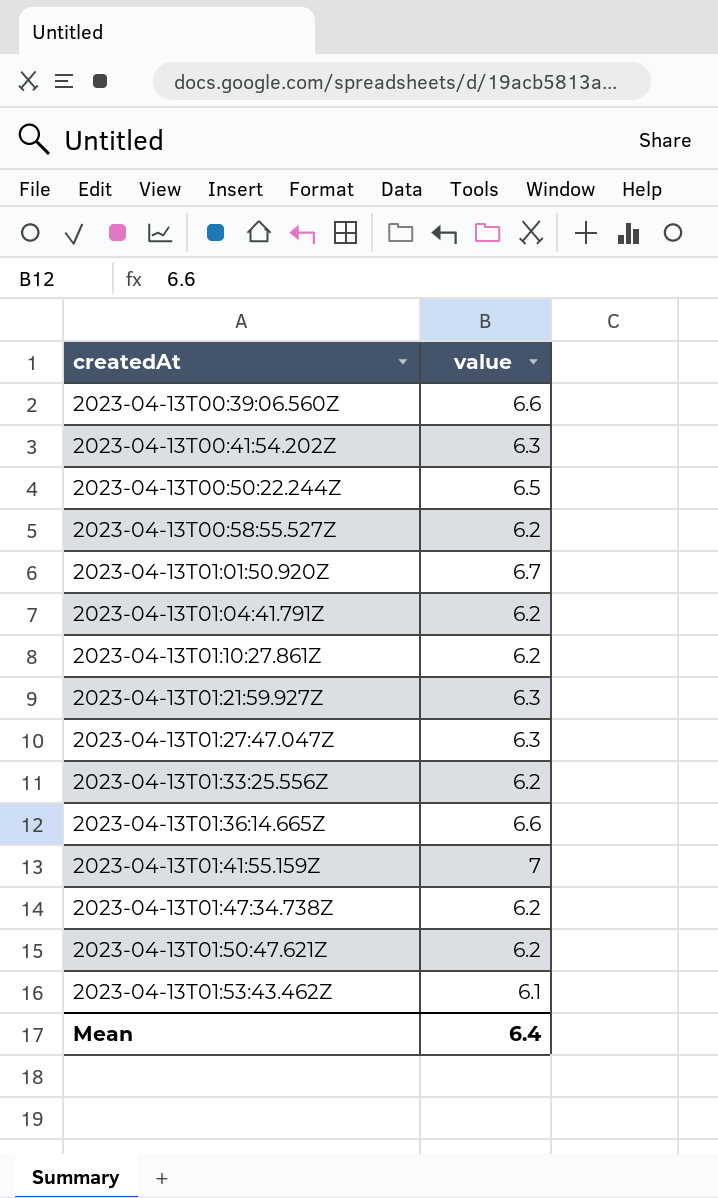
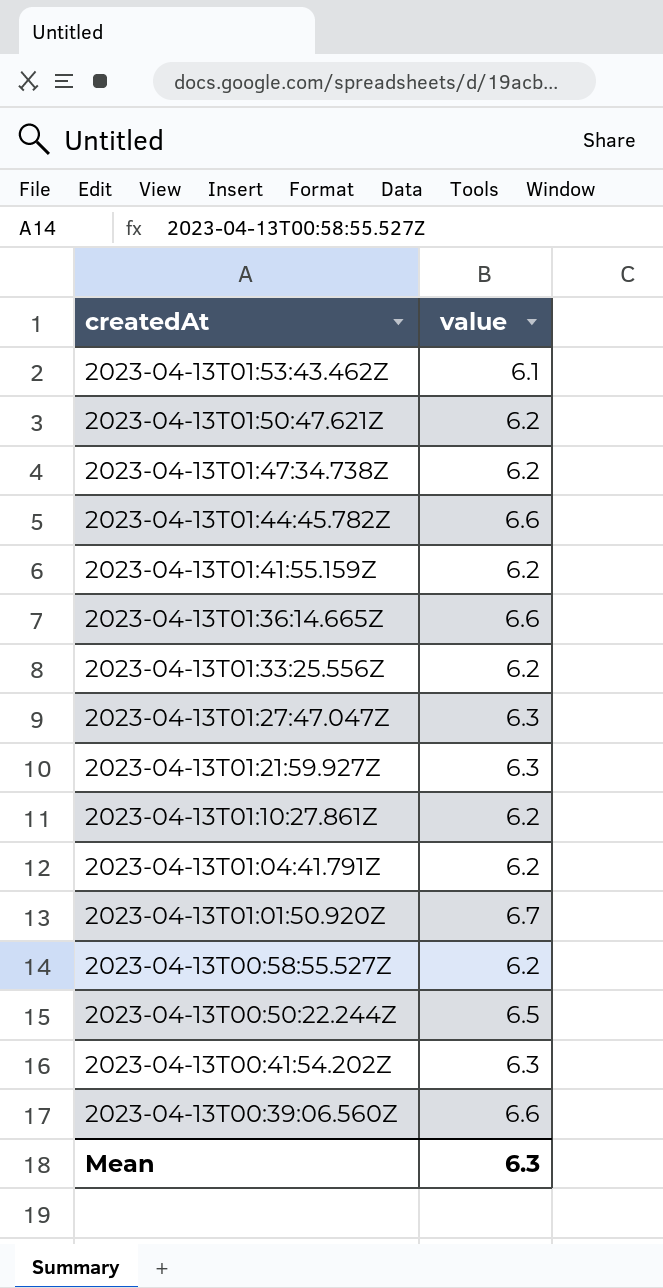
row order: createdAt ascending -> createdAt descending
row 2023-04-13T01:44:45.782Z: none -> 6.6
2023-04-13T01:41:55.159Z | value: 7 -> 6.2
Mean | value: 6.4 -> 6.3

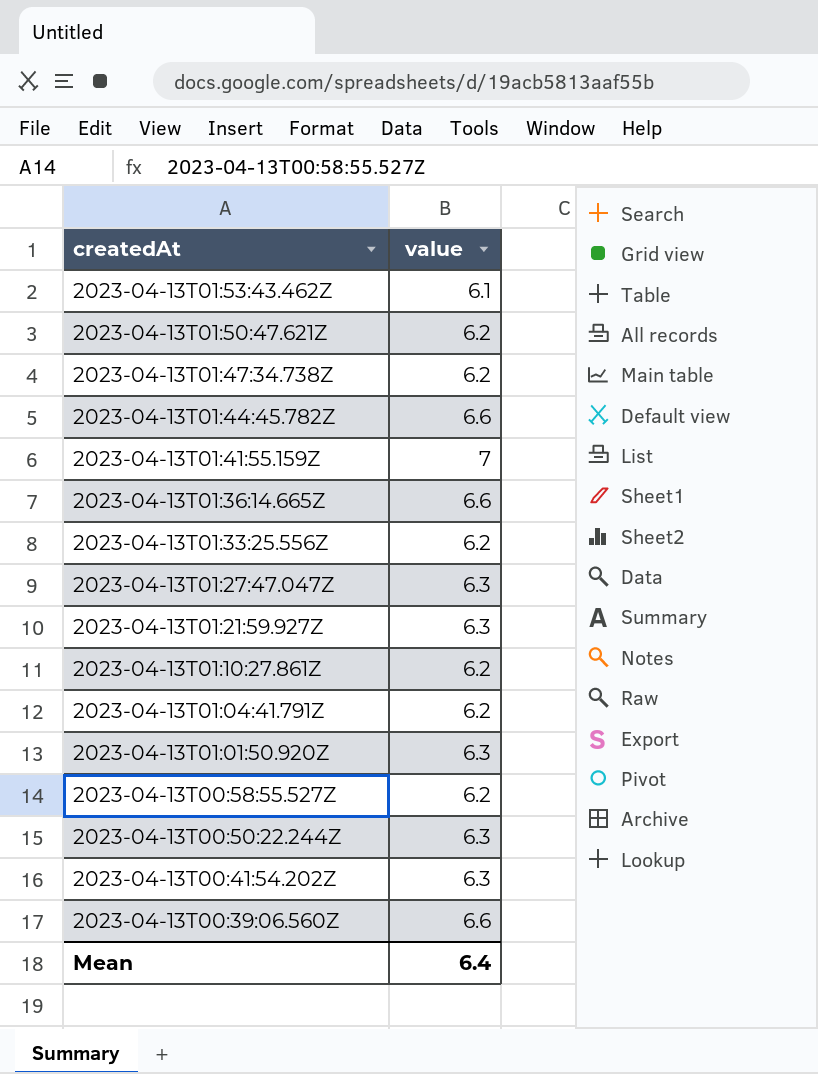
2023-04-13T01:41:55.159Z | value: 6.2 -> 7
2023-04-13T01:01:50.920Z | value: 6.7 -> 6.3
2023-04-13T00:50:22.244Z | value: 6.5 -> 6.3
Mean | value: 6.3 -> 6.4

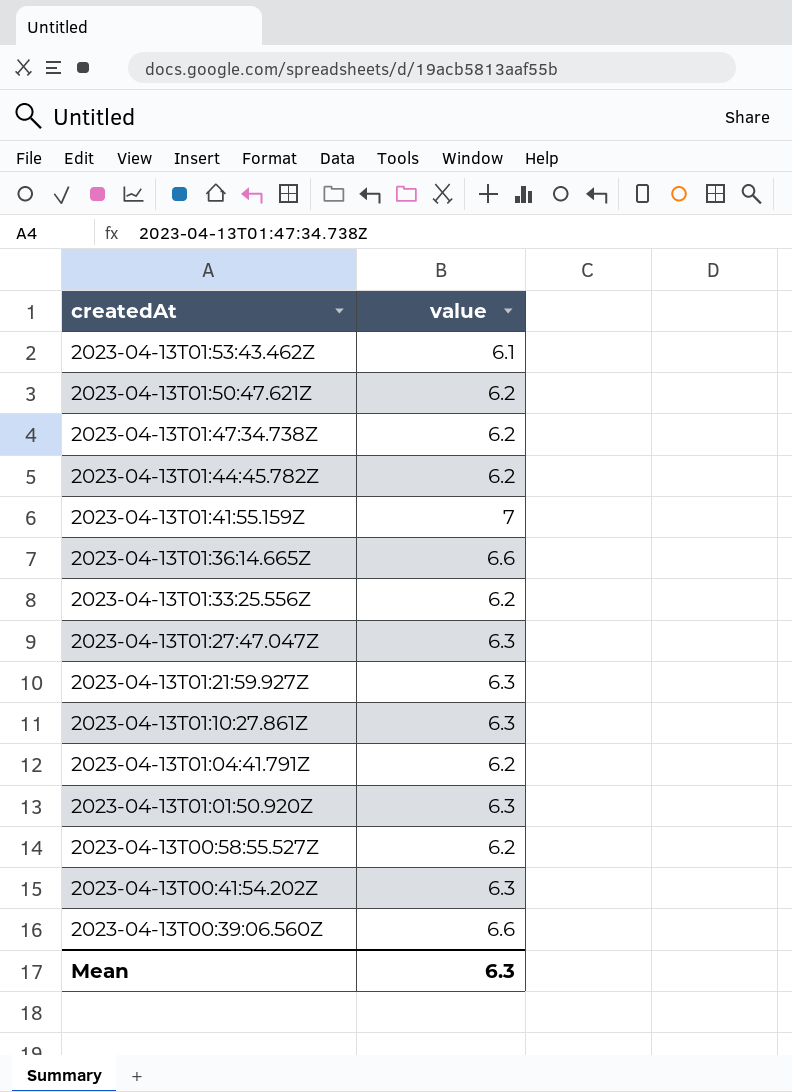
row 2023-04-13T00:50:22.244Z: 6.3 -> none
2023-04-13T01:44:45.782Z | value: 6.6 -> 6.2
2023-04-13T01:10:27.861Z | value: 6.2 -> 6.3
Mean | value: 6.4 -> 6.3

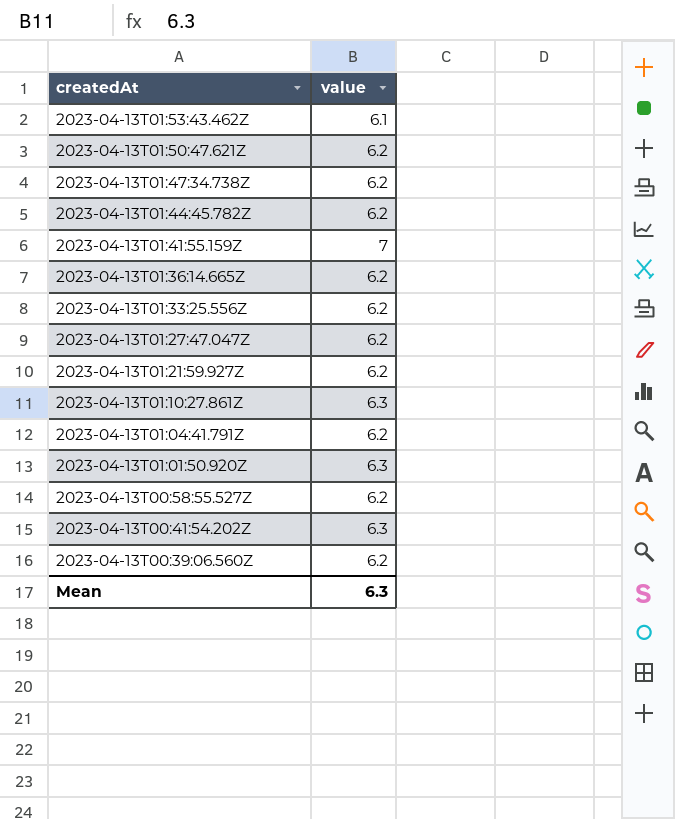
2023-04-13T01:36:14.665Z | value: 6.6 -> 6.2
2023-04-13T01:27:47.047Z | value: 6.3 -> 6.2
2023-04-13T01:21:59.927Z | value: 6.3 -> 6.2
2023-04-13T00:39:06.560Z | value: 6.6 -> 6.2

